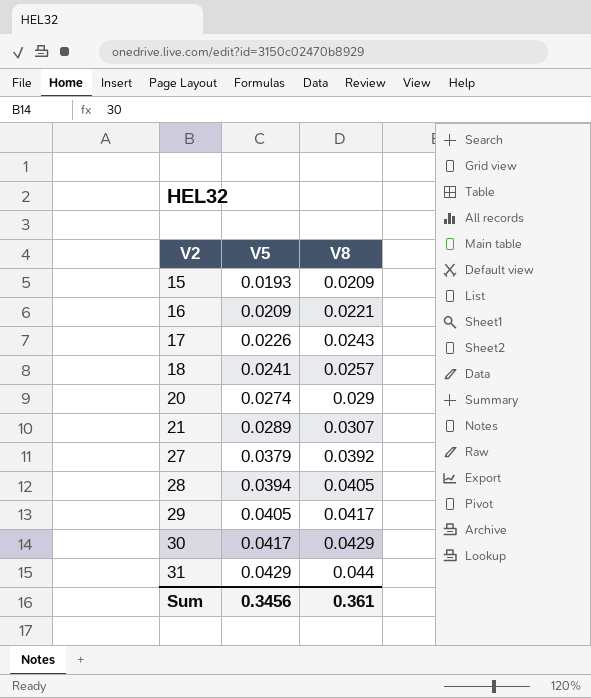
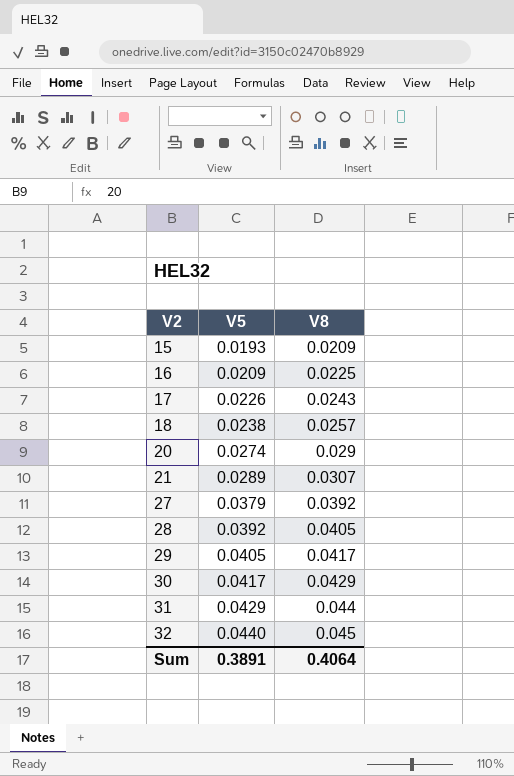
16 | V8: 0.0221 -> 0.0225
18 | V5: 0.0241 -> 0.0238
28 | V5: 0.0394 -> 0.0392
row 32: none -> 0.0440 | 0.045
Sum | V5: 0.3456 -> 0.3891
Sum | V8: 0.361 -> 0.4064

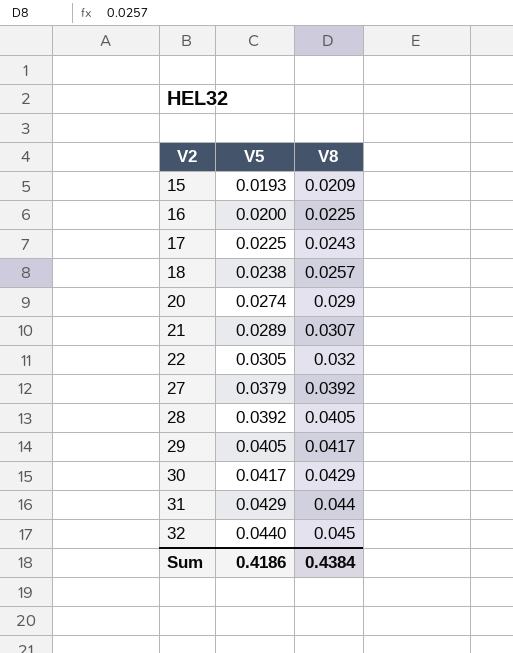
16 | V5: 0.0209 -> 0.0200
17 | V5: 0.0226 -> 0.0225
row 22: none -> 0.0305 | 0.032
Sum | V5: 0.3891 -> 0.4186
Sum | V8: 0.4064 -> 0.4384

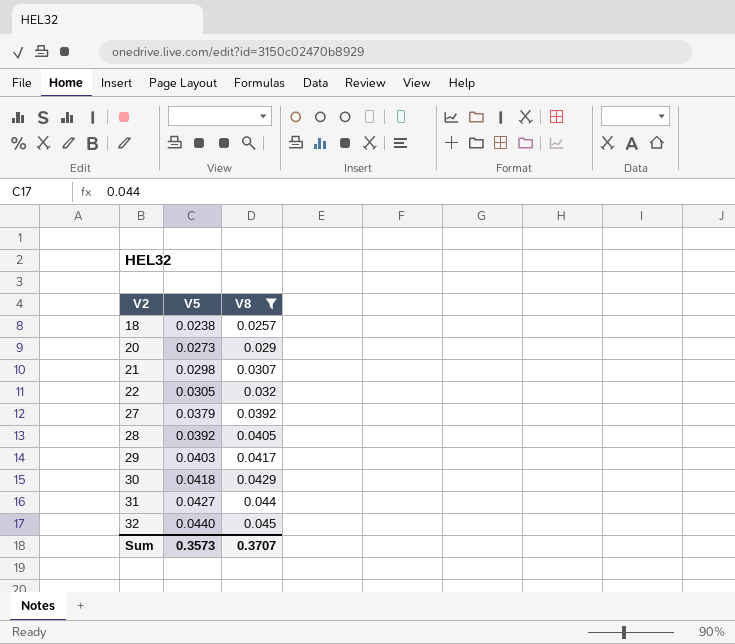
filter: none -> V8 >= 0.0257
20 | V5: 0.0274 -> 0.0273
21 | V5: 0.0289 -> 0.0298
29 | V5: 0.0405 -> 0.0403
30 | V5: 0.0417 -> 0.0418
31 | V5: 0.0429 -> 0.0427
Sum | V5: 0.4186 -> 0.3573
Sum | V8: 0.4384 -> 0.3707

